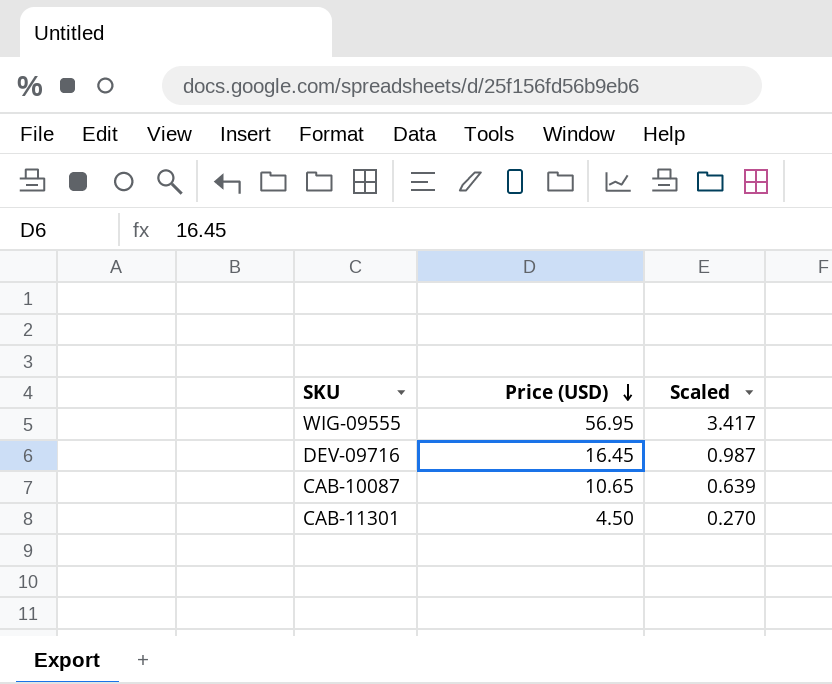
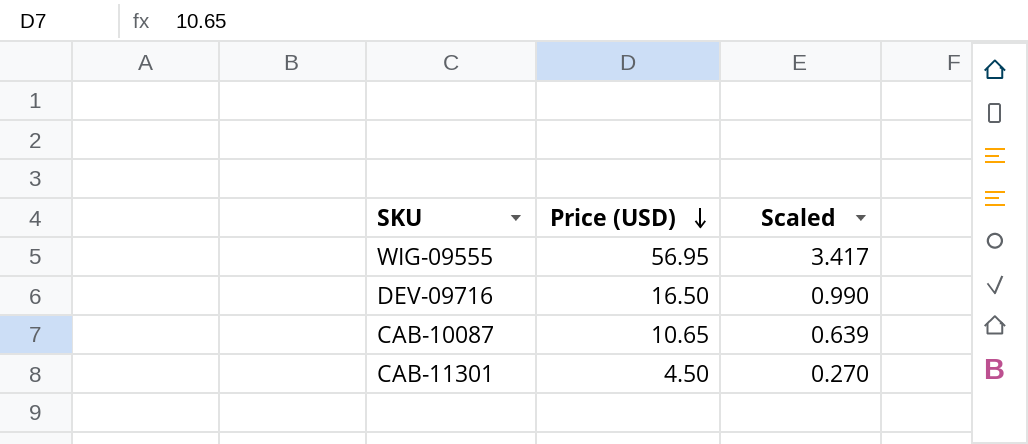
DEV-09716 | Price (USD): 16.45 -> 16.50
DEV-09716 | Scaled: 0.987 -> 0.990

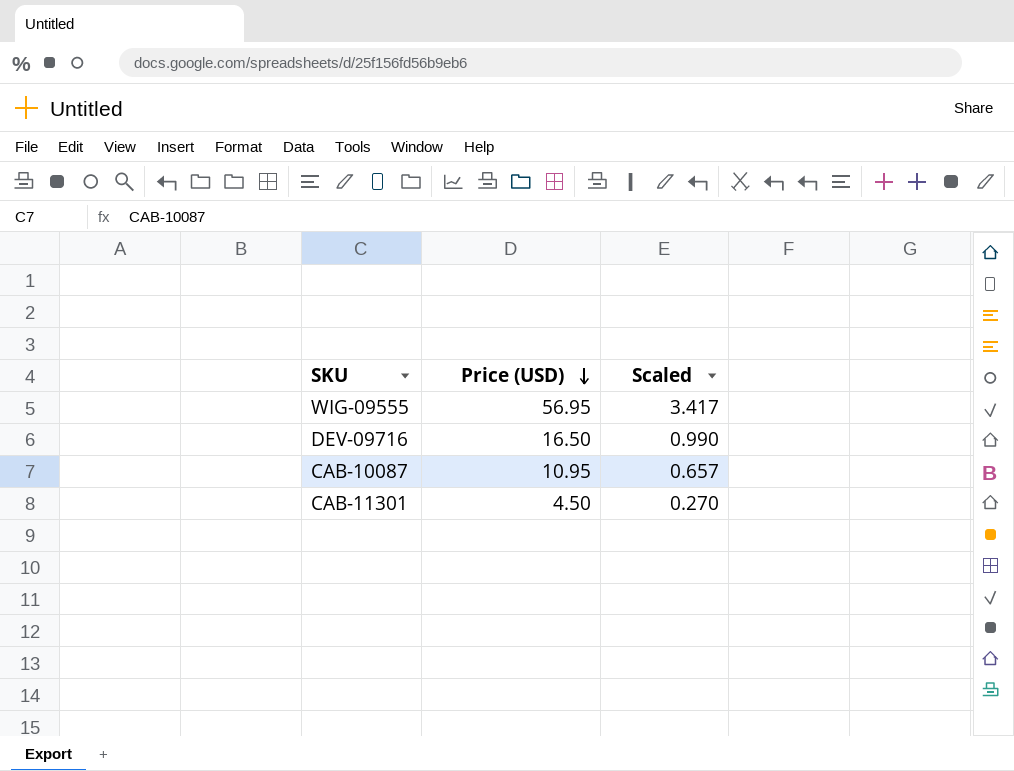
CAB-10087 | Price (USD): 10.65 -> 10.95
CAB-10087 | Scaled: 0.639 -> 0.657

